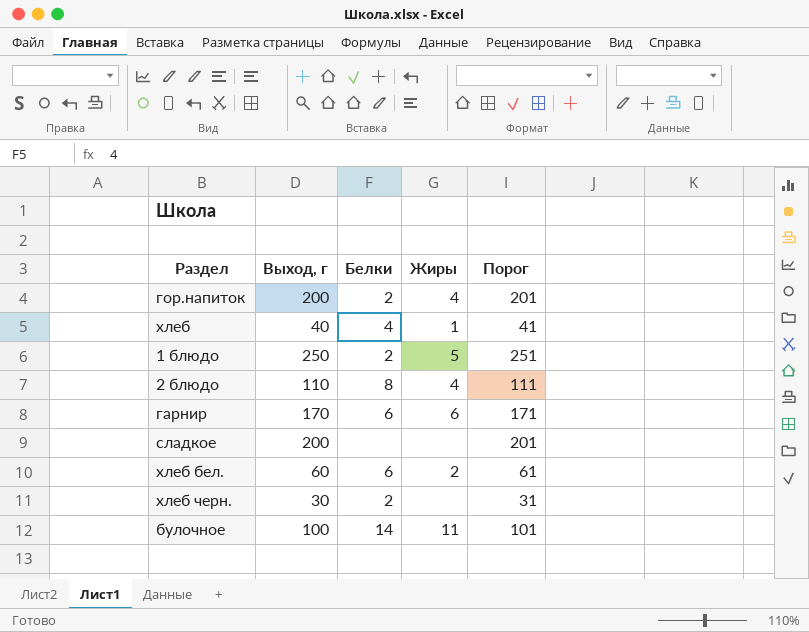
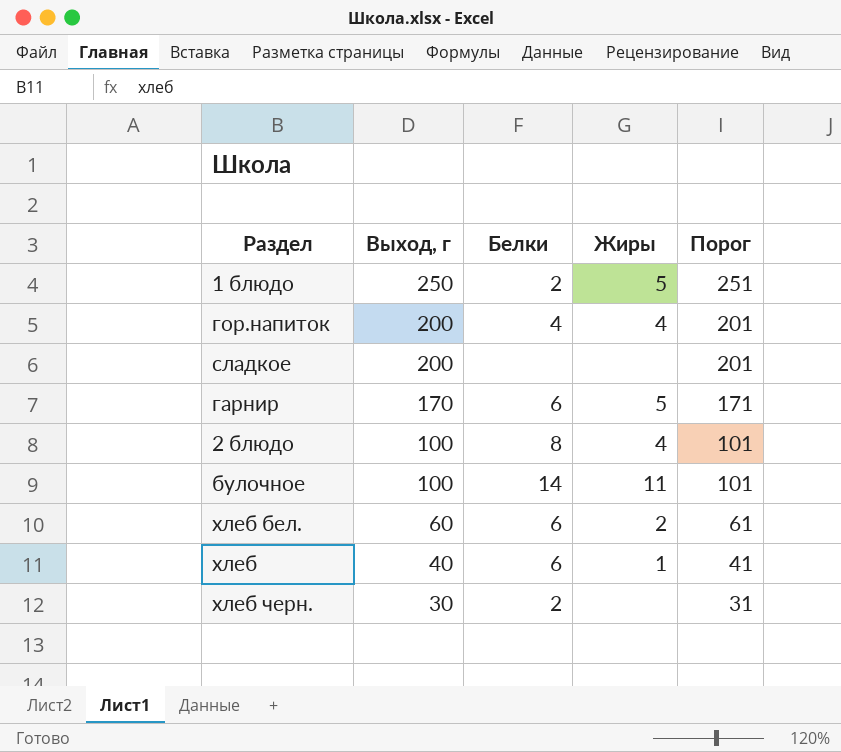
row order: none -> Выход, г descending
гор.напиток | Белки: 2 -> 4
гарнир | Жиры: 6 -> 5
2 блюдо | Выход, г: 110 -> 100
2 блюдо | Порог: 111 -> 101
хлеб | Белки: 4 -> 6

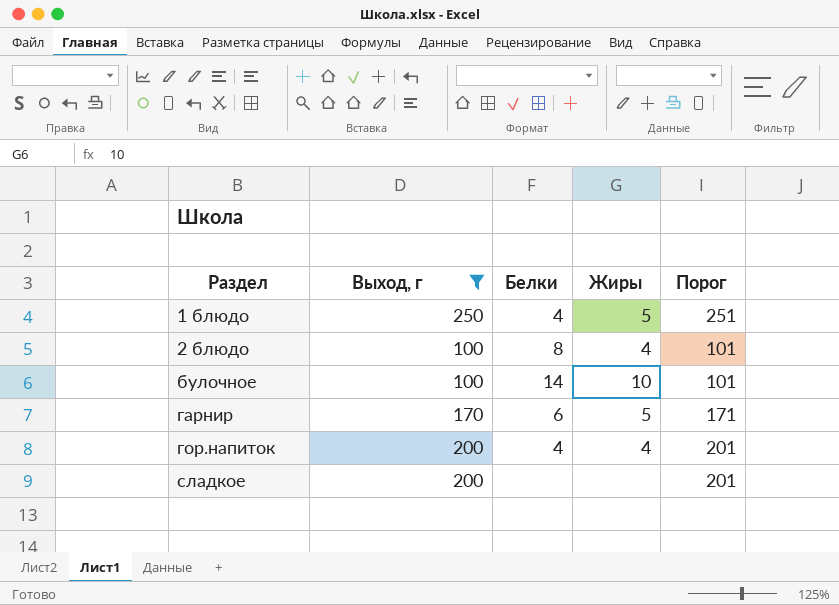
filter: none -> Выход, г >= 100
row order: Выход, г descending -> Раздел ascending
1 блюдо | Белки: 2 -> 4
булочное | Жиры: 11 -> 10

